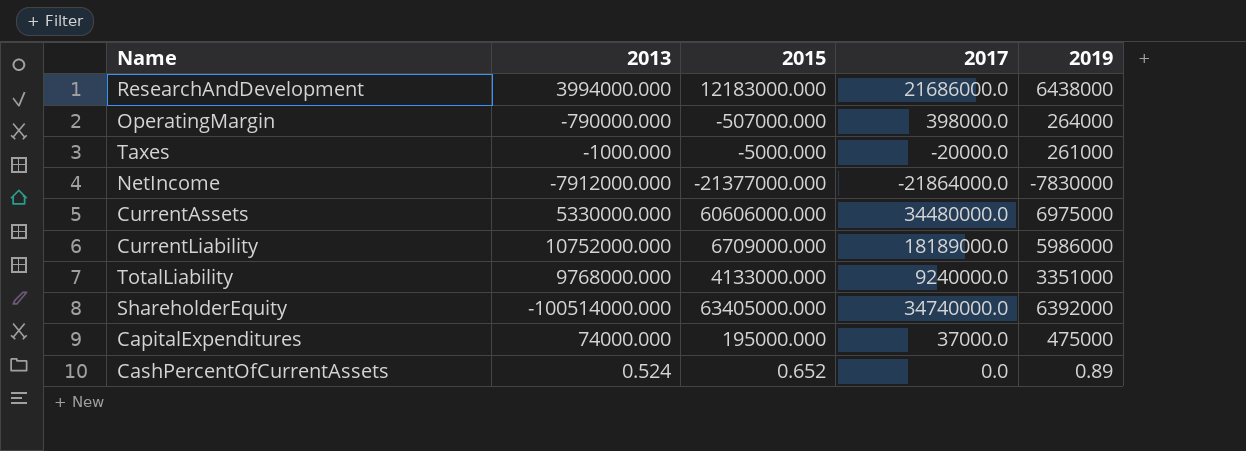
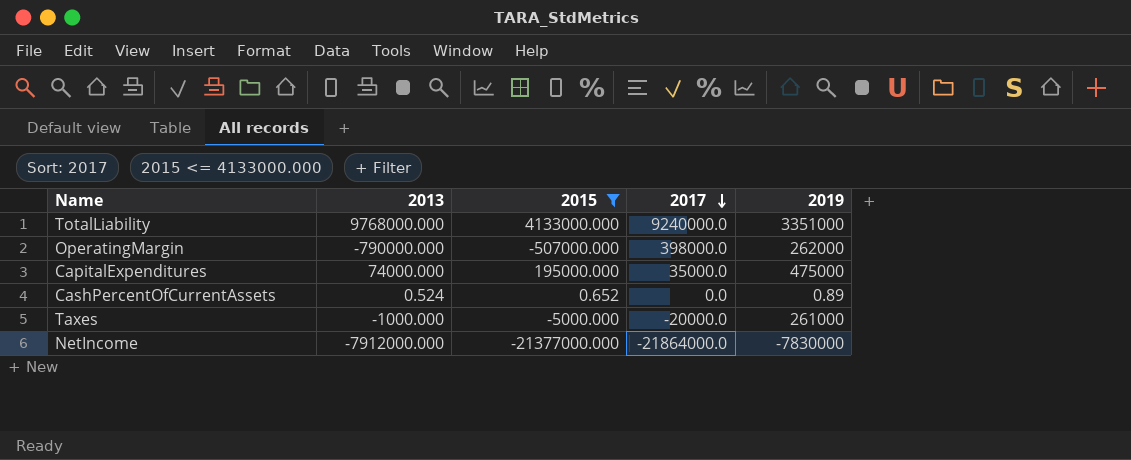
filter: none -> 2015 <= 4133000.000
row order: none -> 2017 descending
OperatingMargin | 2019: 264000 -> 262000
CapitalExpenditures | 2017: 37000.0 -> 35000.0

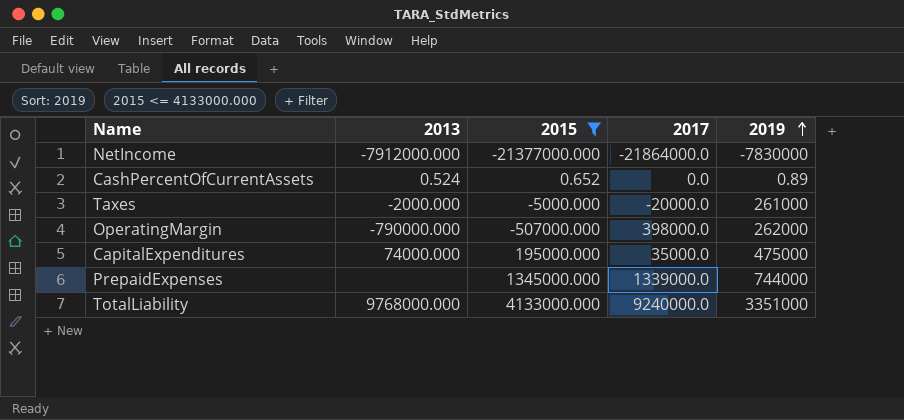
row order: 2017 descending -> 2019 ascending
Taxes | 2013: -1000.000 -> -2000.000
row PrepaidExpenses: none -> none | 1345000.000 | 1339000.0 | 744000

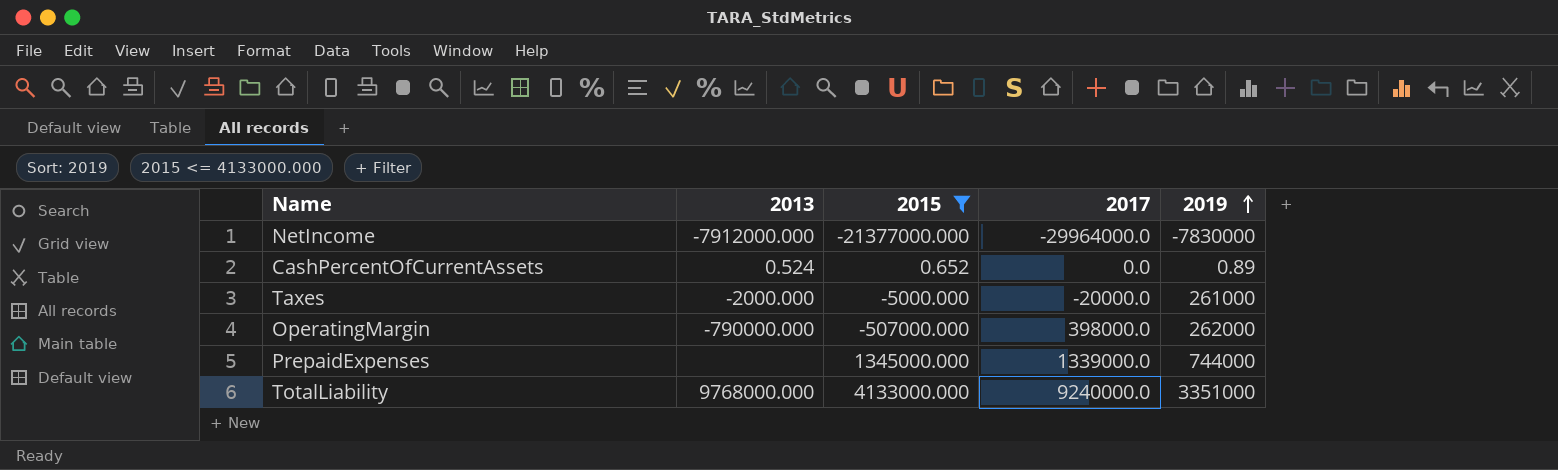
row CapitalExpenditures: 74000.000 | 195000.000 | 35000.0 | 475000 -> none
NetIncome | 2017: -21864000.0 -> -29964000.0

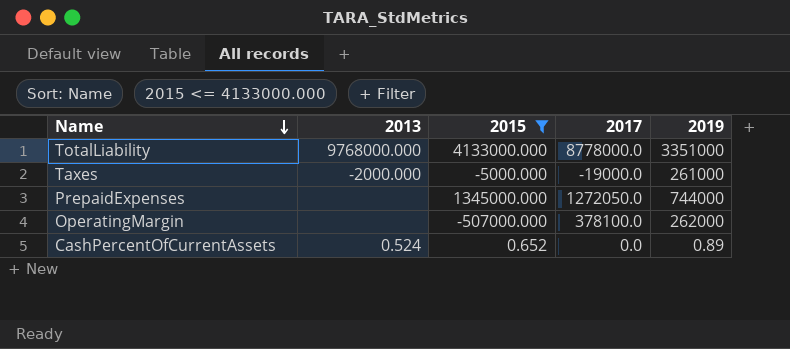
row order: 2019 ascending -> Name descending
row NetIncome: -7912000.000 | -21377000.000 | -29964000.0 | -7830000 -> none
TotalLiability | 2017: 9240000.0 -> 8778000.0
Taxes | 2017: -20000.0 -> -19000.0
PrepaidExpenses | 2017: 1339000.0 -> 1272050.0
OperatingMargin | 2013: -790000.000 -> none
OperatingMargin | 2017: 398000.0 -> 378100.0

